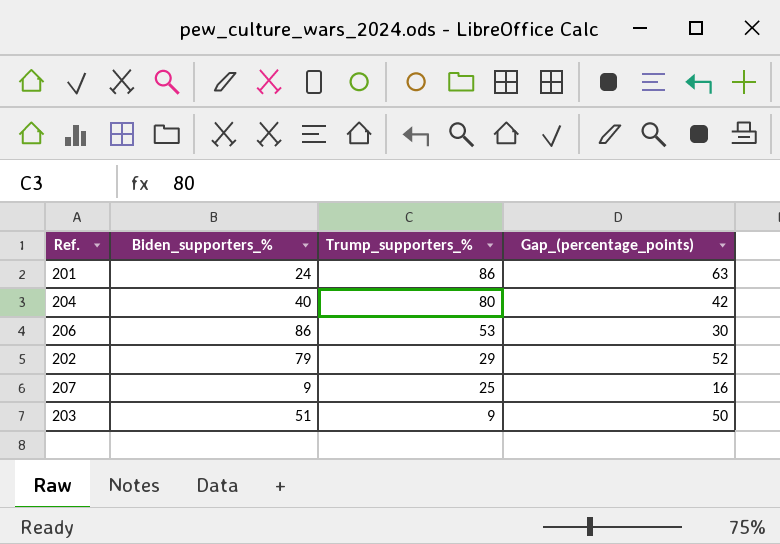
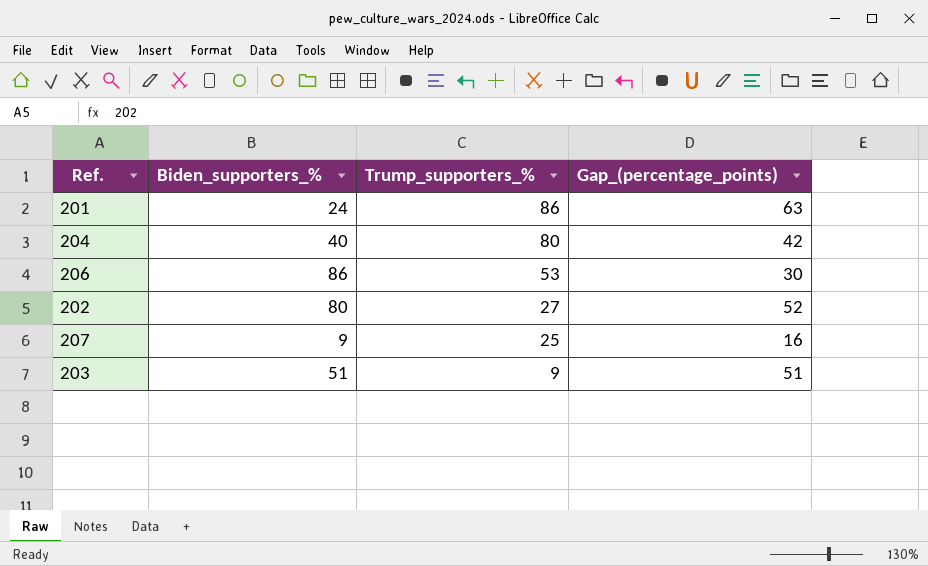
202 | Biden_supporters_%: 79 -> 80
202 | Trump_supporters_%: 29 -> 27
203 | Gap_(percentage_points): 50 -> 51

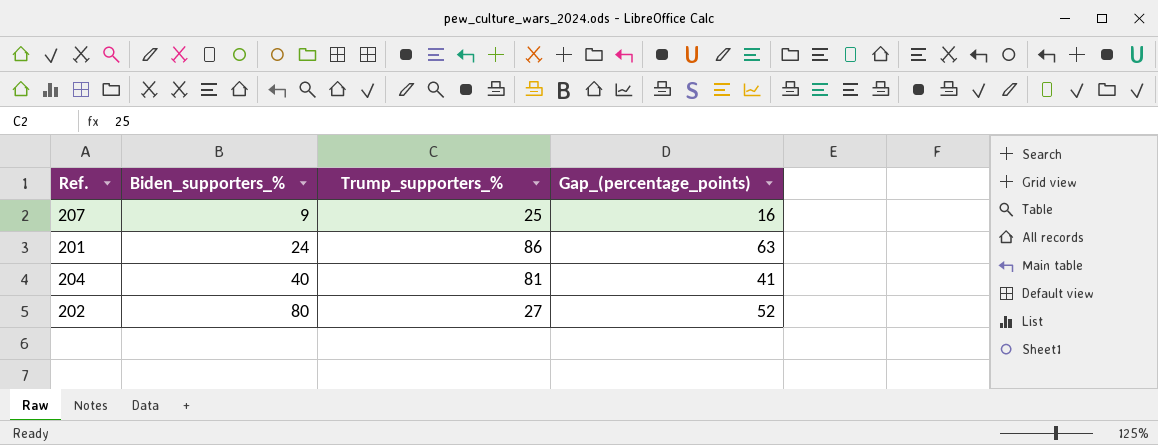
row order: Trump_supporters_% descending -> Biden_supporters_% ascending
row 206: 86 | 53 | 30 -> none
row 203: 51 | 9 | 51 -> none
204 | Trump_supporters_%: 80 -> 81
204 | Gap_(percentage_points): 42 -> 41

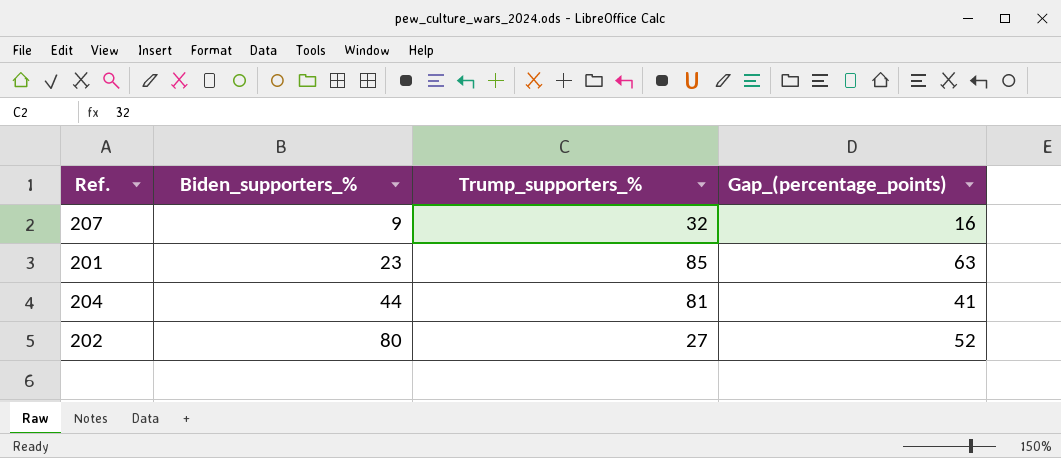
207 | Trump_supporters_%: 25 -> 32
201 | Biden_supporters_%: 24 -> 23
201 | Trump_supporters_%: 86 -> 85
204 | Biden_supporters_%: 40 -> 44

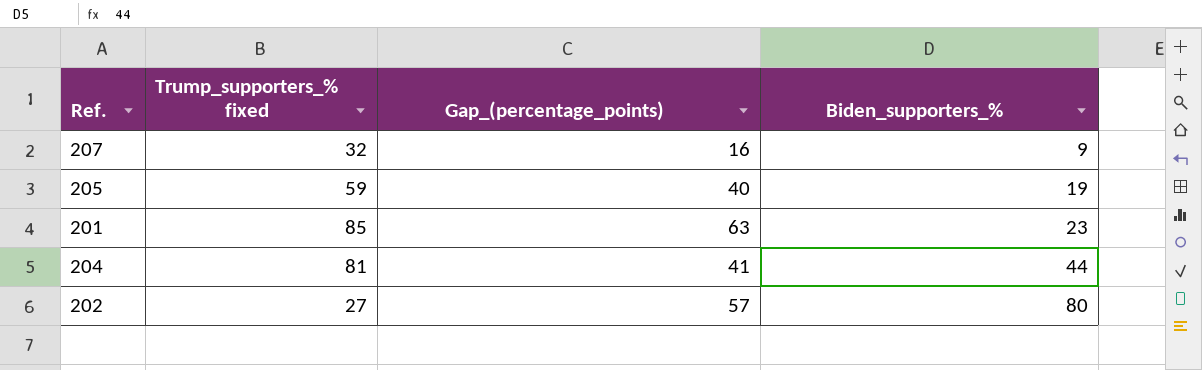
column name: Trump_supporters_% -> Trump_supporters_% fixed
column Biden_supporters_% | position: 2 -> 4
row 205: none -> 59 | 40 | 19
202 | Gap_(percentage_points): 52 -> 57

